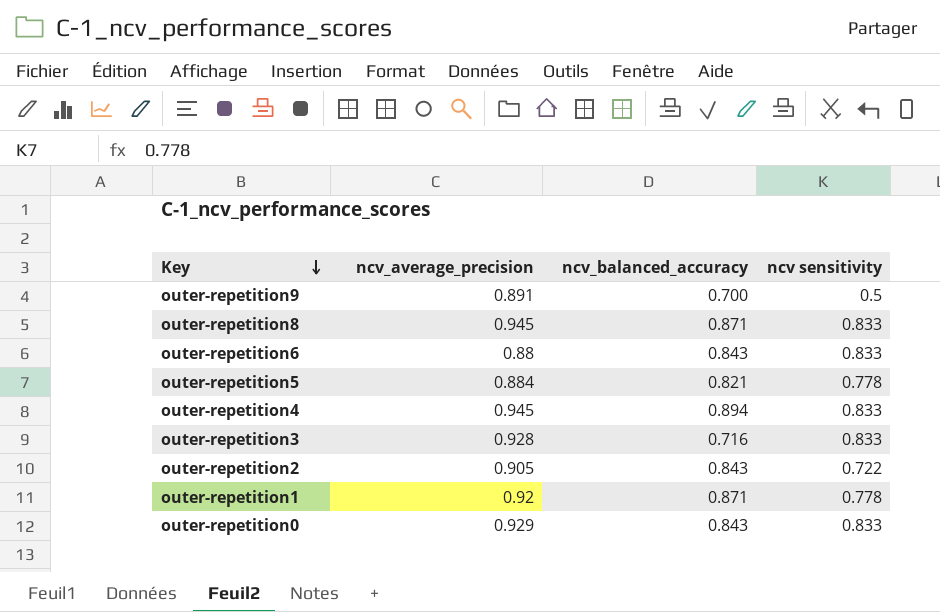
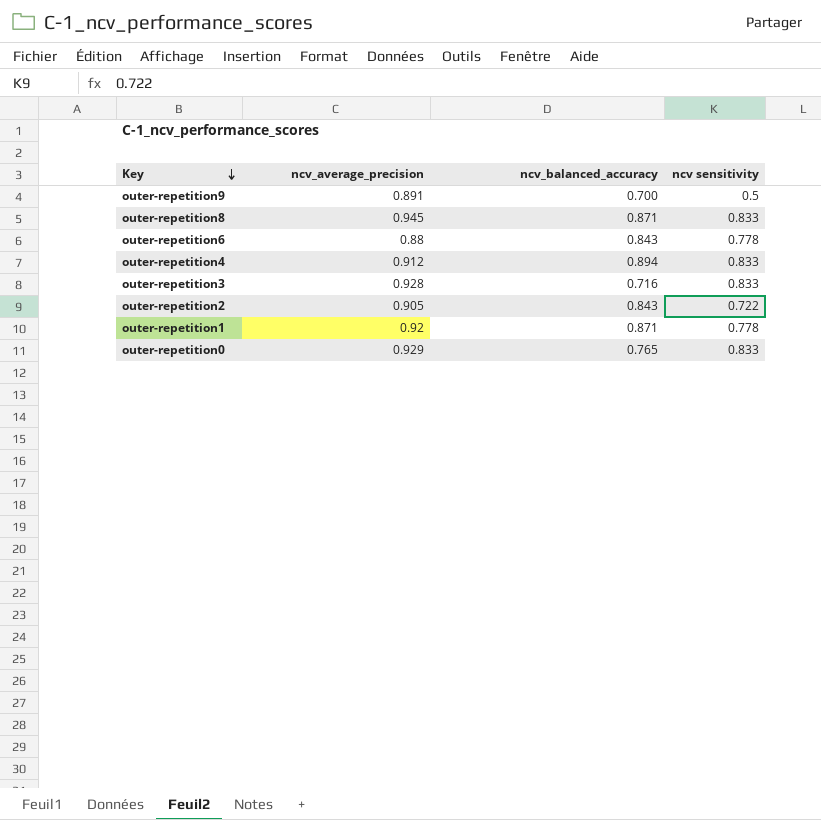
row outer-repetition5: 0.884 | 0.821 | 0.778 -> none
outer-repetition6 | ncv sensitivity: 0.833 -> 0.778
outer-repetition4 | ncv_average_precision: 0.945 -> 0.912
outer-repetition0 | ncv_balanced_accuracy: 0.843 -> 0.765

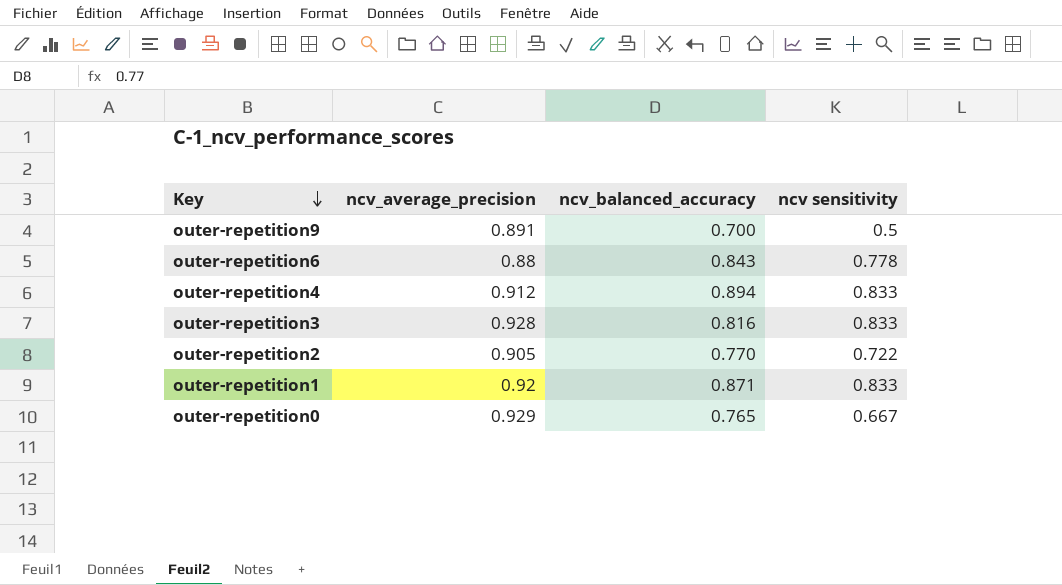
row outer-repetition8: 0.945 | 0.871 | 0.833 -> none
outer-repetition3 | ncv_balanced_accuracy: 0.716 -> 0.816
outer-repetition2 | ncv_balanced_accuracy: 0.843 -> 0.770
outer-repetition1 | ncv sensitivity: 0.778 -> 0.833
outer-repetition0 | ncv sensitivity: 0.833 -> 0.667

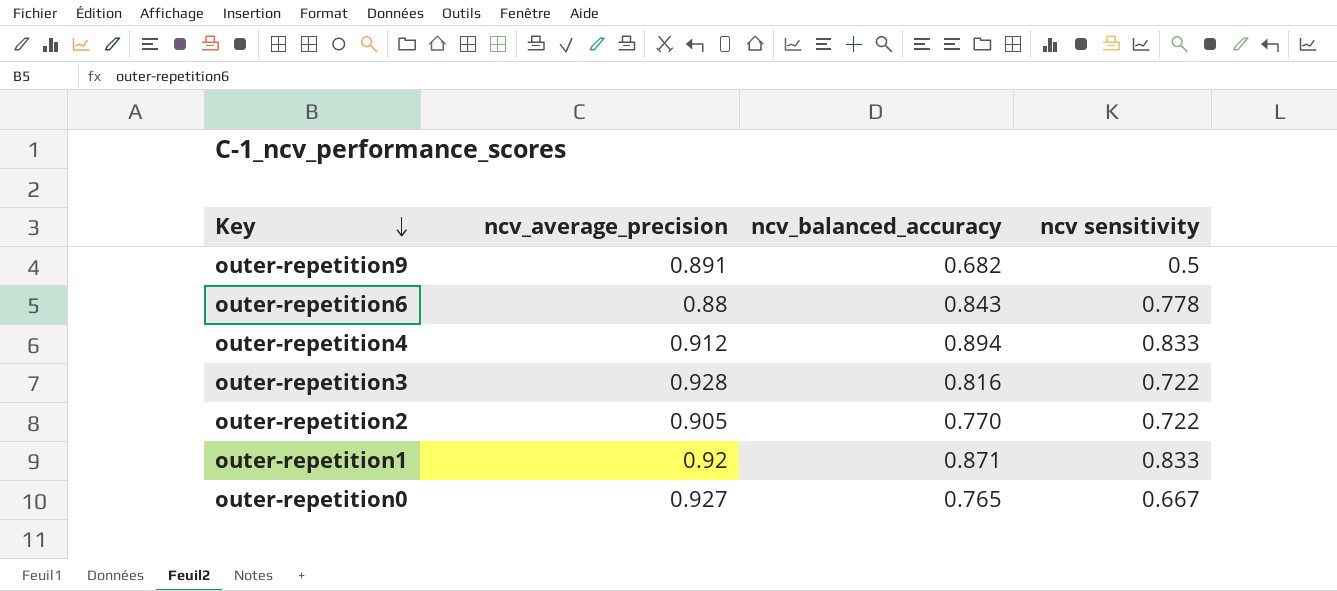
outer-repetition9 | ncv_balanced_accuracy: 0.700 -> 0.682
outer-repetition3 | ncv sensitivity: 0.833 -> 0.722
outer-repetition0 | ncv_average_precision: 0.929 -> 0.927

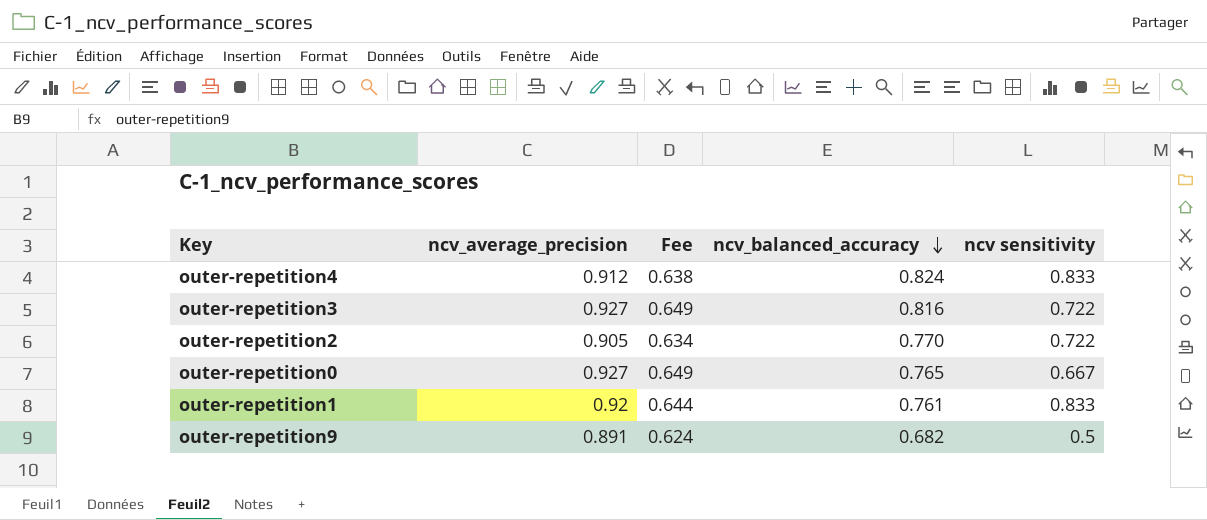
row order: Key descending -> ncv_balanced_accuracy descending
column Fee | formula: none -> [ncv_average_precision] * 0.7
row outer-repetition6: 0.88 | 0.843 | 0.778 -> none
outer-repetition4 | ncv_balanced_accuracy: 0.894 -> 0.824
outer-repetition3 | ncv_average_precision: 0.928 -> 0.927
outer-repetition1 | ncv_balanced_accuracy: 0.871 -> 0.761

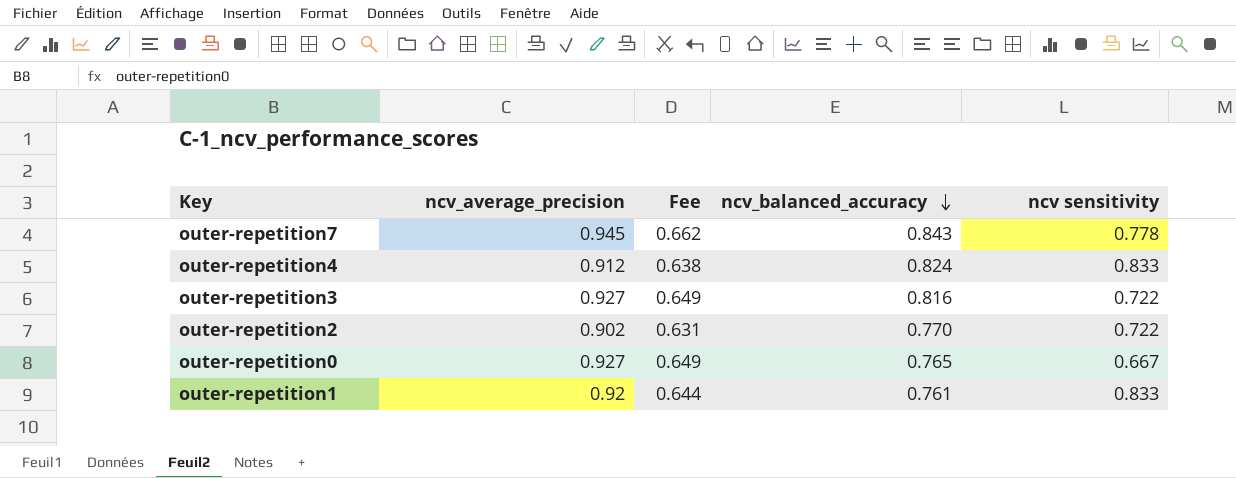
row outer-repetition9: 0.891 | 0.624 | 0.682 | 0.5 -> none
row outer-repetition7: none -> 0.945 | 0.662 | 0.843 | 0.778
outer-repetition2 | ncv_average_precision: 0.905 -> 0.902
outer-repetition2 | Fee: 0.634 -> 0.631

